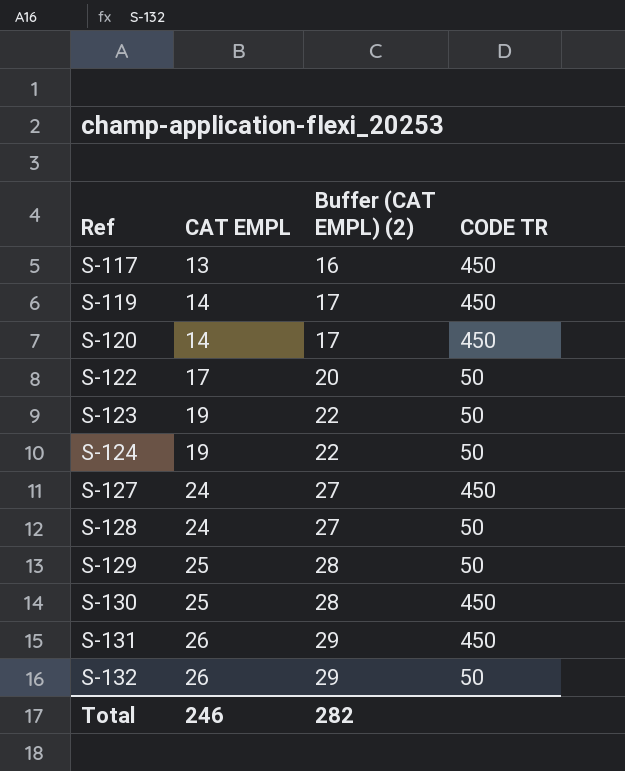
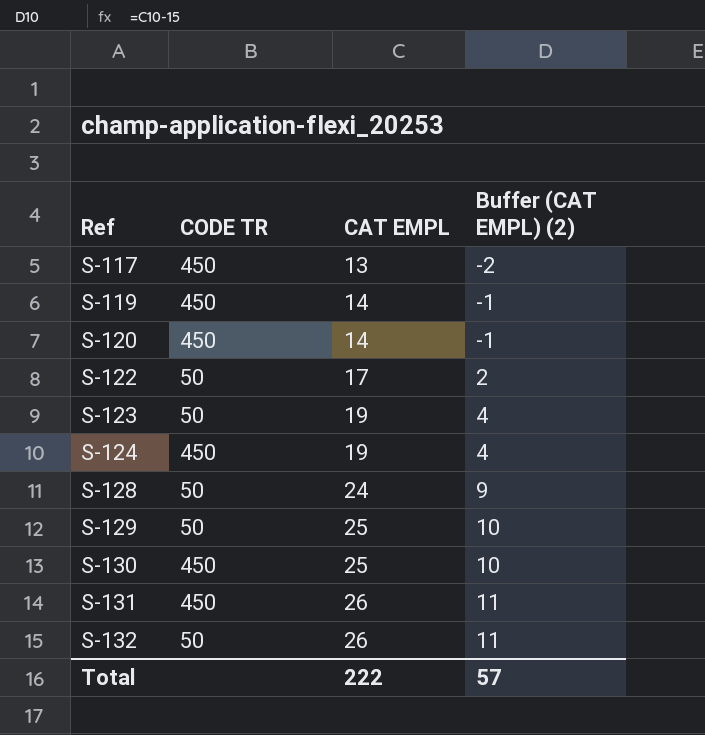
column CODE TR | position: 4 -> 2
column Buffer (CAT EMPL) (2) | formula: [CAT EMPL] + 3 -> [CAT EMPL] - 15
row S-127: 24 | 27 | 450 -> none
S-124 | CODE TR: 50 -> 450
Total | CAT EMPL: 246 -> 222
Total | Buffer (CAT EMPL) (2): 282 -> 57

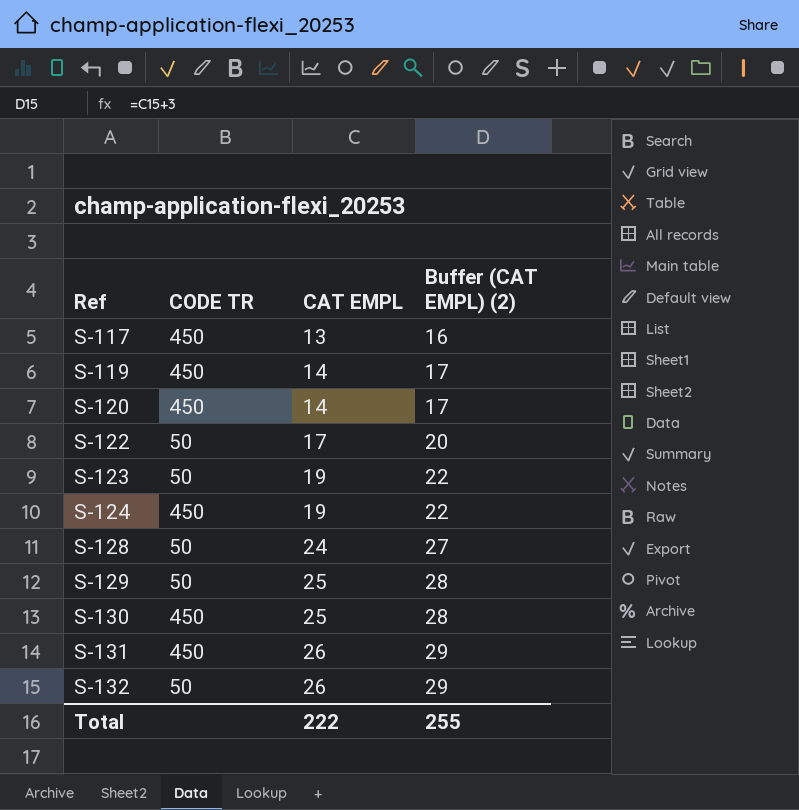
column Buffer (CAT EMPL) (2) | formula: [CAT EMPL] - 15 -> [CAT EMPL] + 3
Total | Buffer (CAT EMPL) (2): 57 -> 255

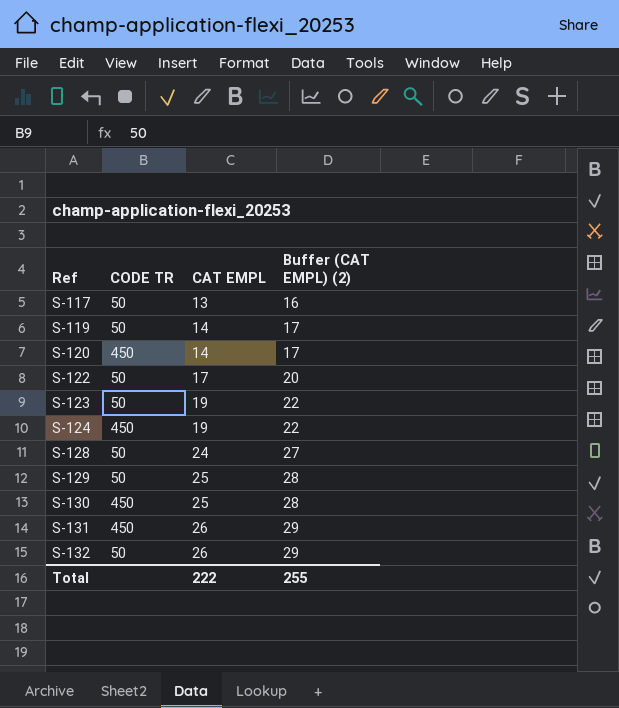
S-117 | CODE TR: 450 -> 50
S-119 | CODE TR: 450 -> 50

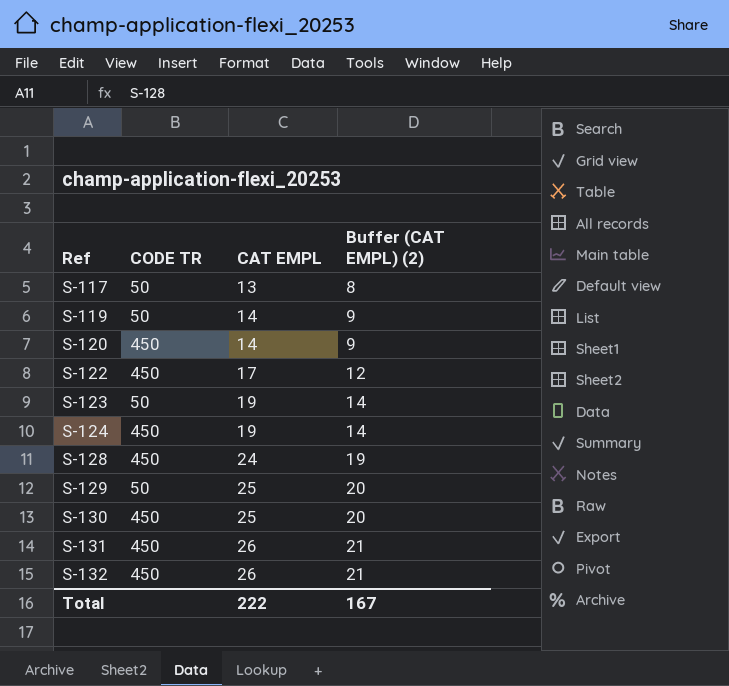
column Buffer (CAT EMPL) (2) | formula: [CAT EMPL] + 3 -> [CAT EMPL] - 5
S-122 | CODE TR: 50 -> 450
S-128 | CODE TR: 50 -> 450
S-132 | CODE TR: 50 -> 450
Total | Buffer (CAT EMPL) (2): 255 -> 167

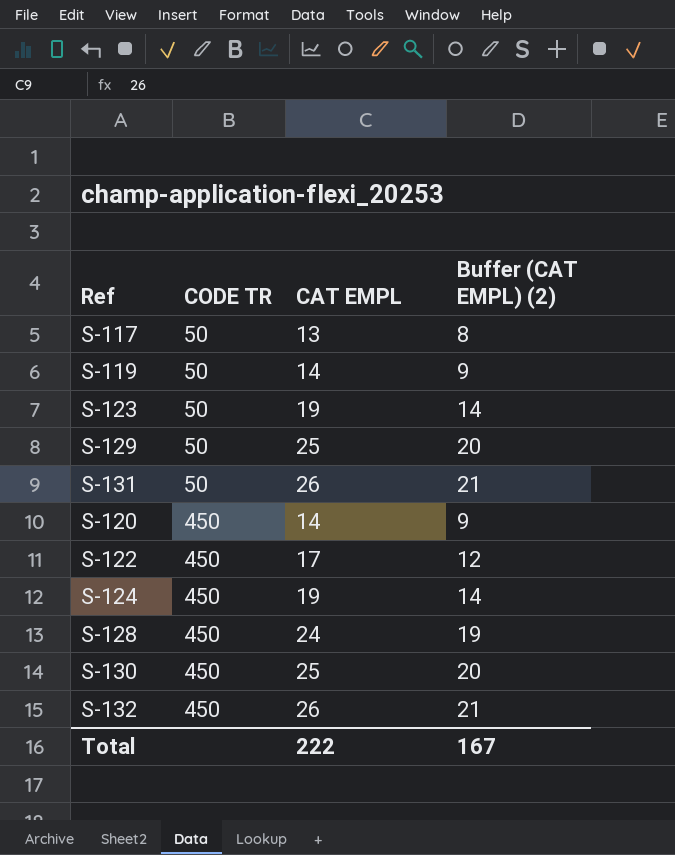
row order: Ref ascending -> CODE TR ascending
S-131 | CODE TR: 450 -> 50

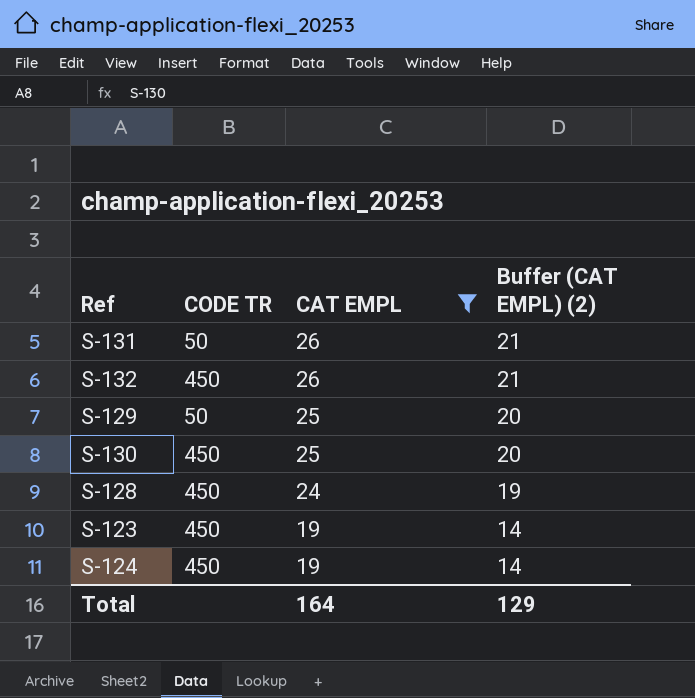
filter: none -> CAT EMPL >= 19
row order: CODE TR ascending -> CAT EMPL descending
S-123 | CODE TR: 50 -> 450
Total | CAT EMPL: 222 -> 164
Total | Buffer (CAT EMPL) (2): 167 -> 129

